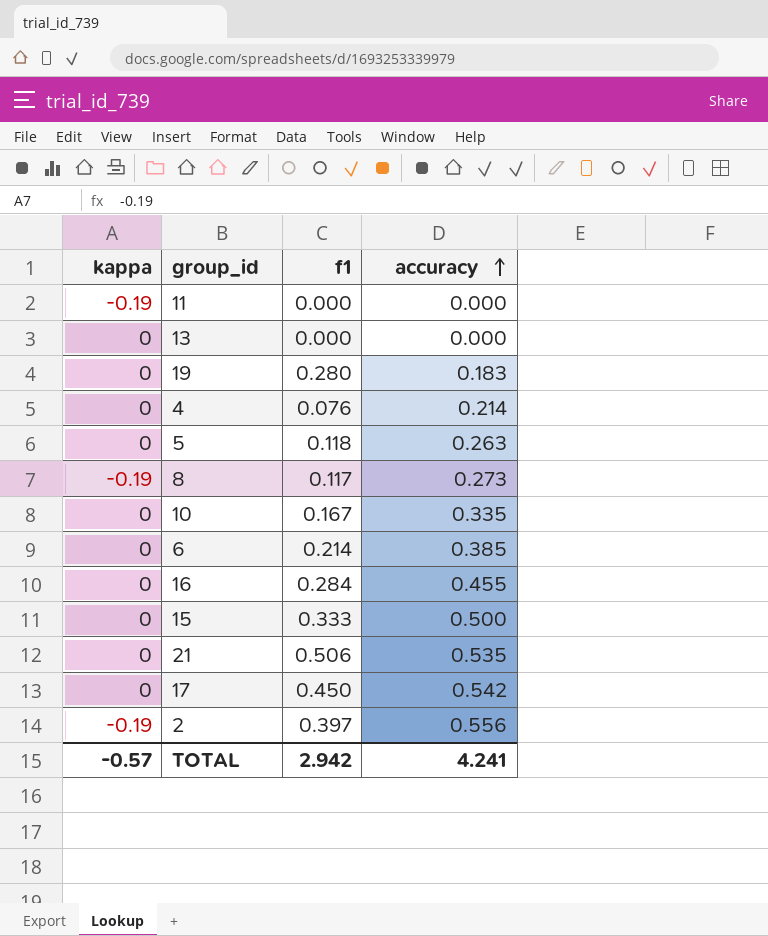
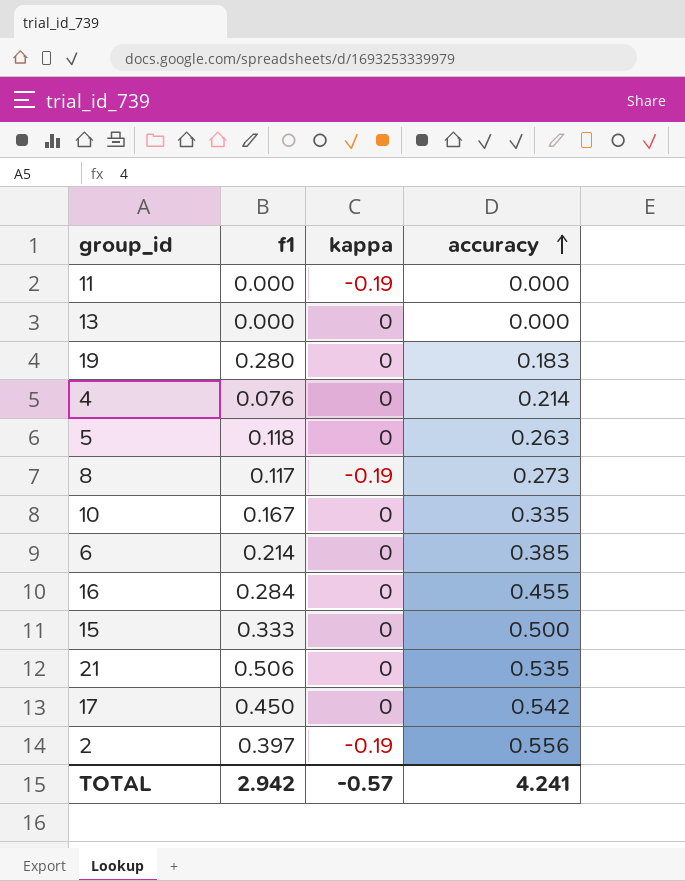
column kappa | position: 1 -> 3

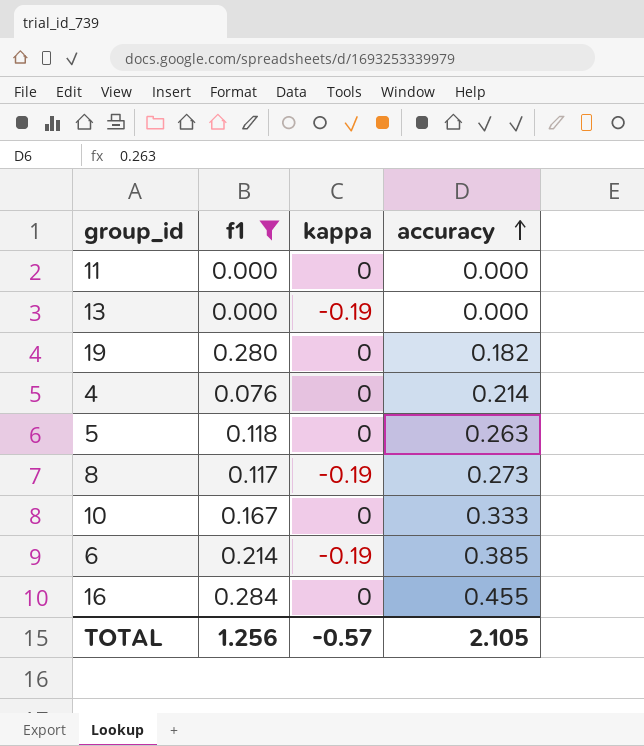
filter: none -> f1 <= 0.284
11 | kappa: -0.19 -> 0
13 | kappa: 0 -> -0.19
19 | accuracy: 0.183 -> 0.182
10 | accuracy: 0.335 -> 0.333
6 | kappa: 0 -> -0.19
TOTAL | f1: 2.942 -> 1.256
TOTAL | accuracy: 4.241 -> 2.105

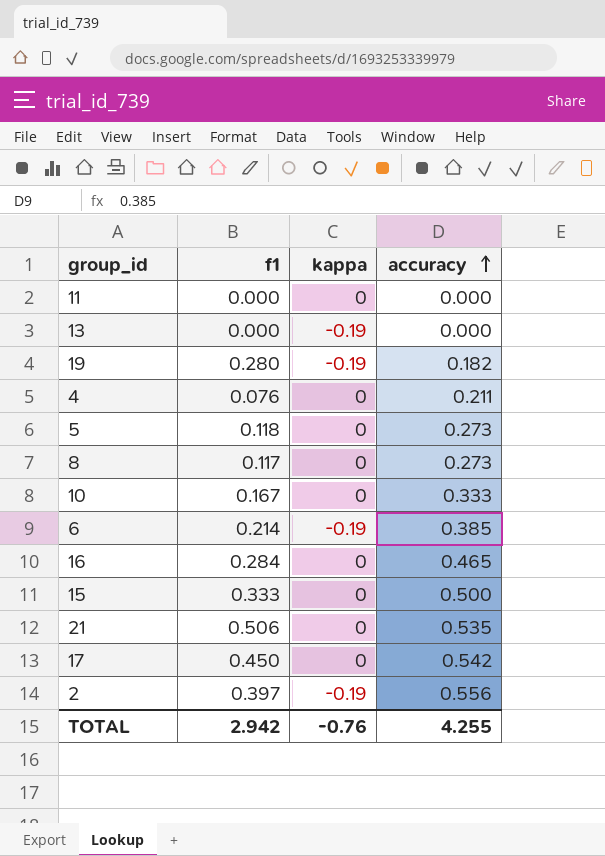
filter: f1 <= 0.284 -> none
19 | kappa: 0 -> -0.19
4 | accuracy: 0.214 -> 0.211
5 | accuracy: 0.263 -> 0.273
8 | kappa: -0.19 -> 0
16 | accuracy: 0.455 -> 0.465
TOTAL | f1: 1.256 -> 2.942
TOTAL | kappa: -0.57 -> -0.76
TOTAL | accuracy: 2.105 -> 4.255

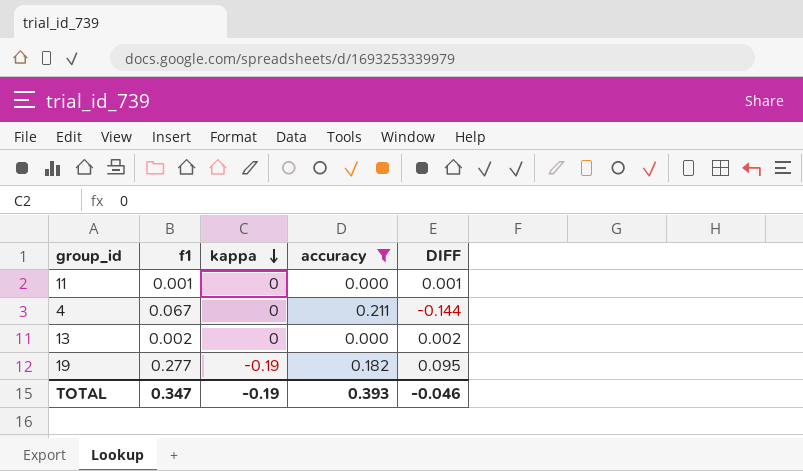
filter: none -> accuracy <= 0.211
row order: accuracy ascending -> kappa descending
column DIFF | formula: none -> [f1] - [accuracy]
11 | f1: 0.000 -> 0.001
4 | f1: 0.076 -> 0.067
13 | f1: 0.000 -> 0.002
13 | kappa: -0.19 -> 0
19 | f1: 0.280 -> 0.277
TOTAL | f1: 2.942 -> 0.347
TOTAL | kappa: -0.76 -> -0.19
TOTAL | accuracy: 4.255 -> 0.393

